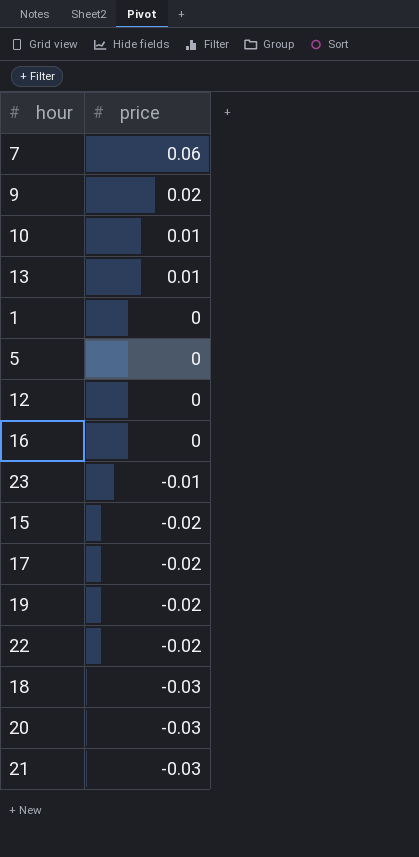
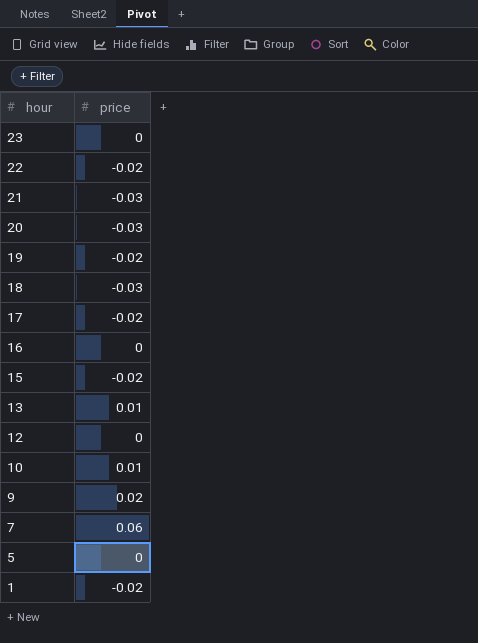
row order: price descending -> hour descending
23 | price: -0.01 -> 0
1 | price: 0 -> -0.02

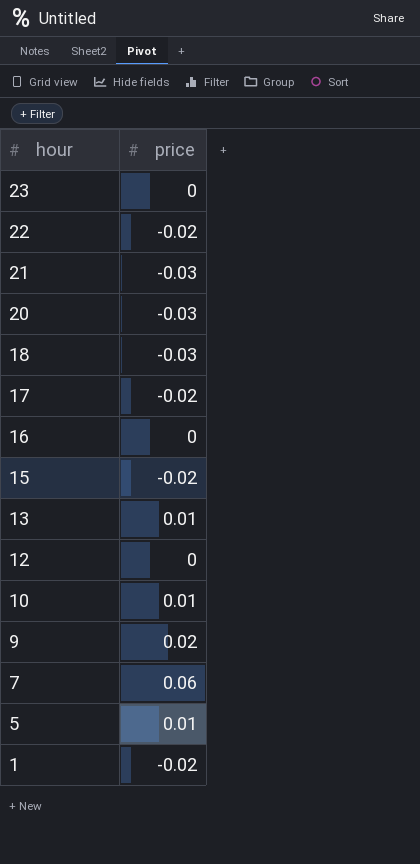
row 19: -0.02 -> none
5 | price: 0 -> 0.01

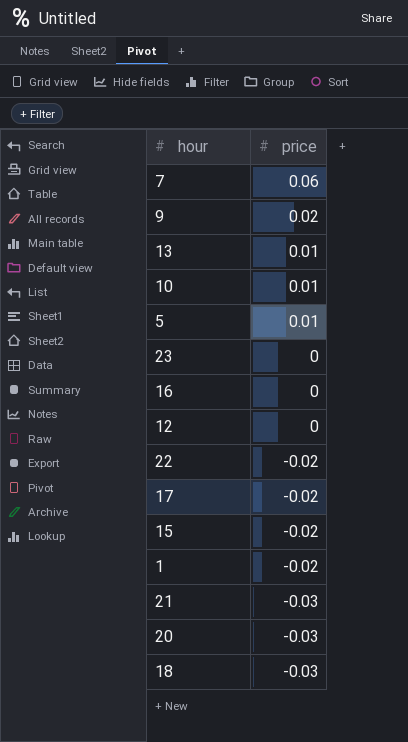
row order: hour descending -> price descending

